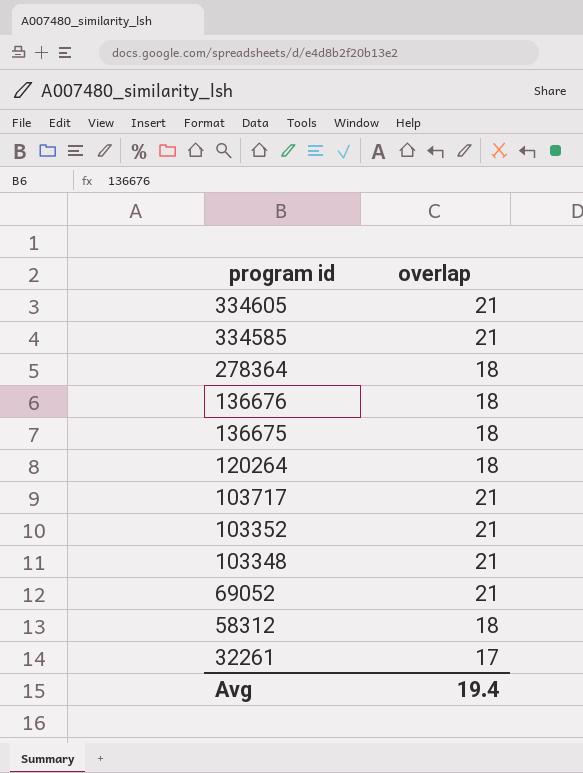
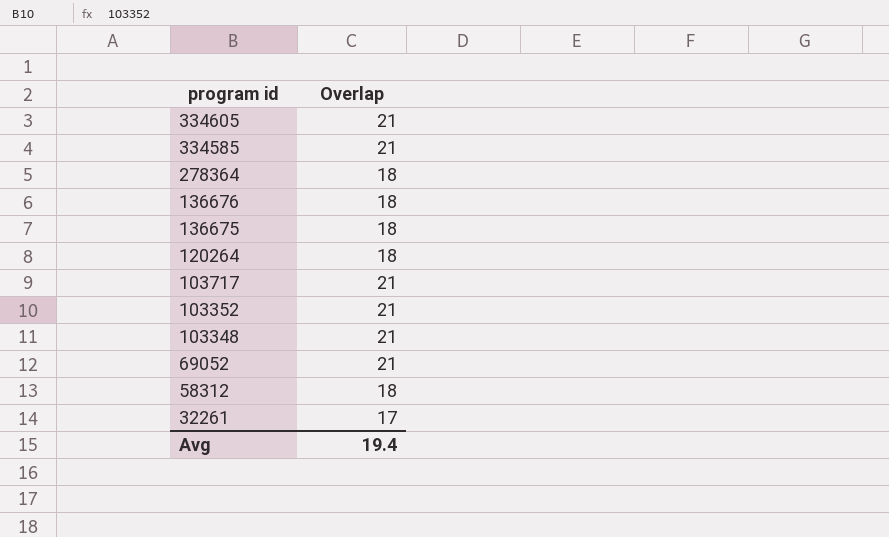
column name: overlap -> Overlap

